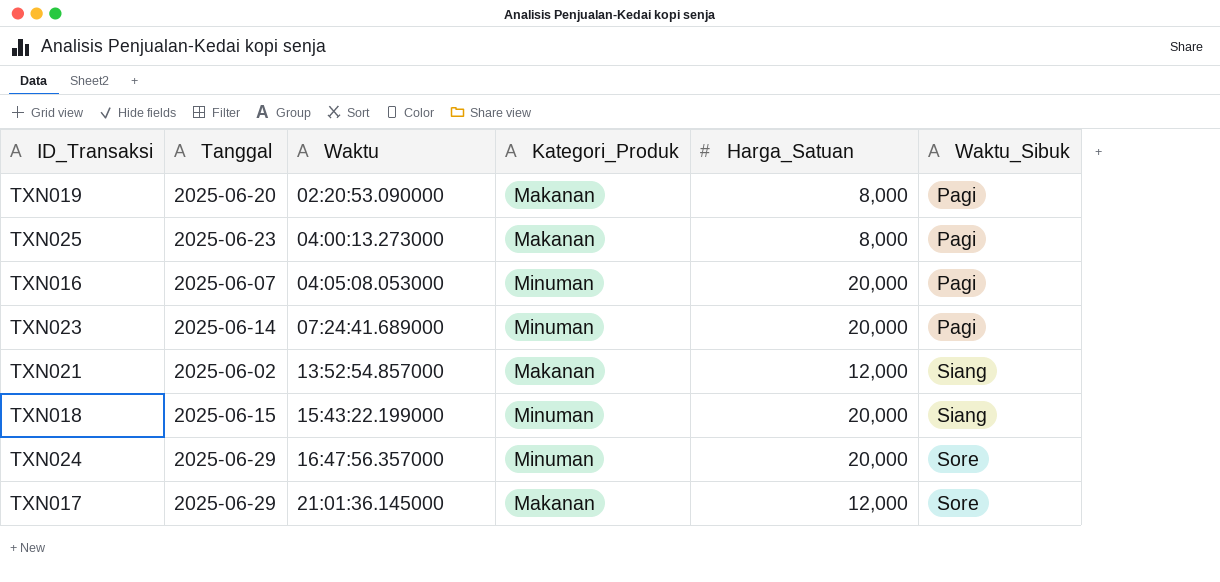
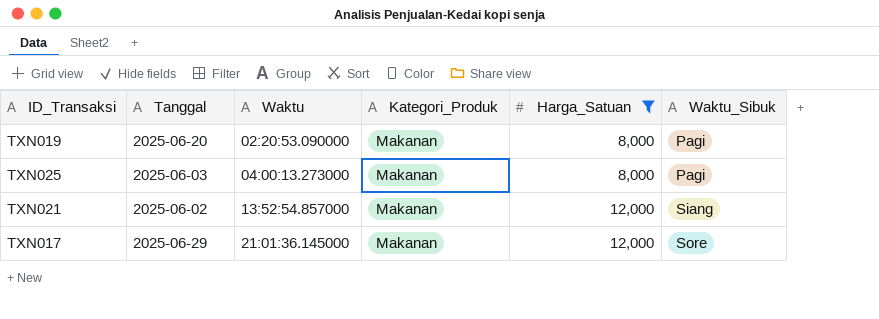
filter: none -> Harga_Satuan != 20,000
TXN025 | Tanggal: 2025-06-23 -> 2025-06-03

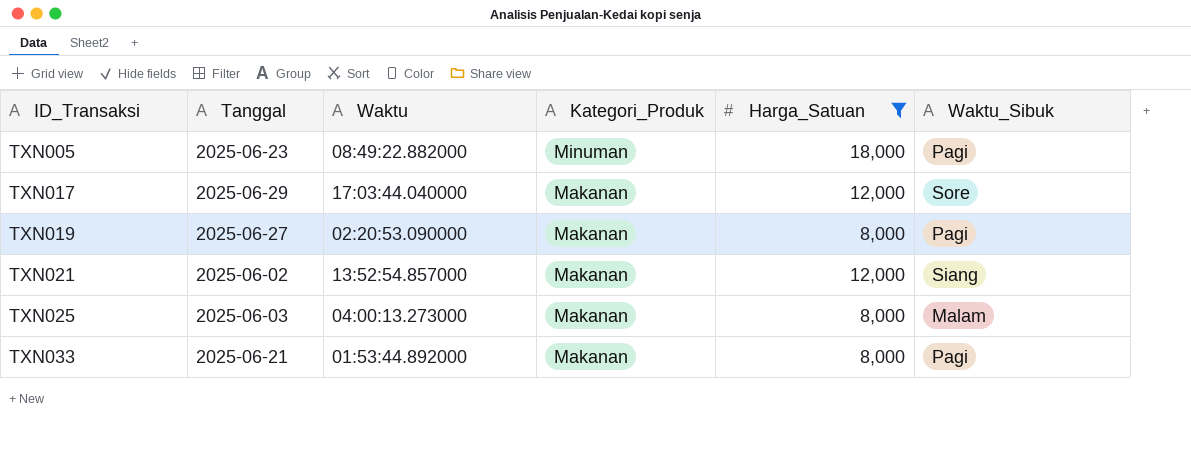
row order: Waktu ascending -> ID_Transaksi ascending
row TXN005: none -> 2025-06-23 | 08:49:22.882000 | Minuman | 18,000 | Pagi
TXN017 | Waktu: 21:01:36.145000 -> 17:03:44.040000
TXN019 | Tanggal: 2025-06-20 -> 2025-06-27
TXN025 | Waktu_Sibuk: Pagi -> Malam
row TXN033: none -> 2025-06-21 | 01:53:44.892000 | Makanan | 8,000 | Pagi

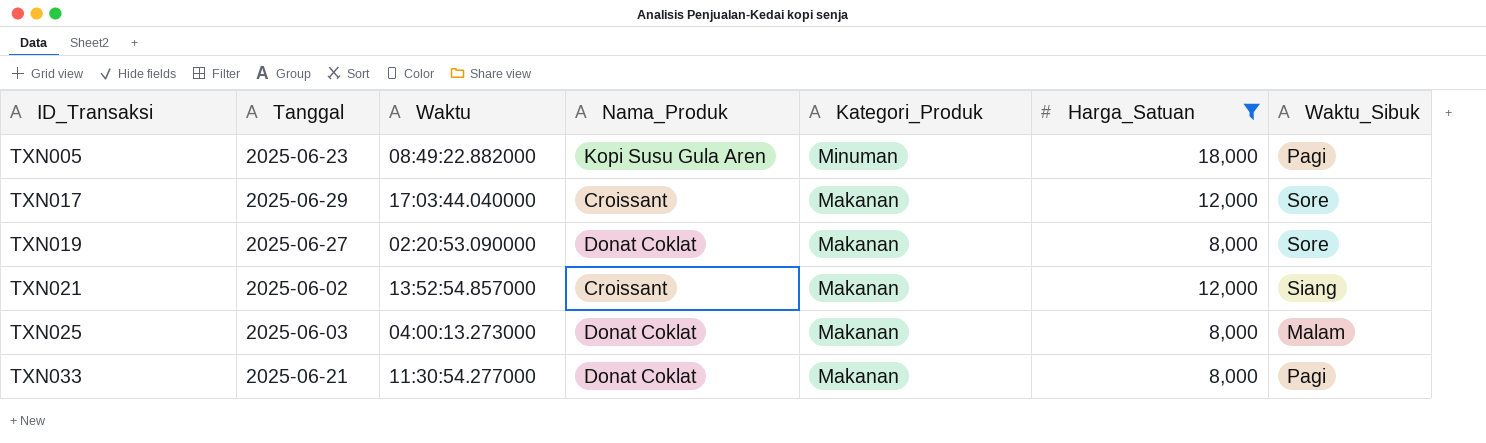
column Nama_Produk | position: none -> 4
TXN019 | Waktu_Sibuk: Pagi -> Sore
TXN033 | Waktu: 01:53:44.892000 -> 11:30:54.277000

